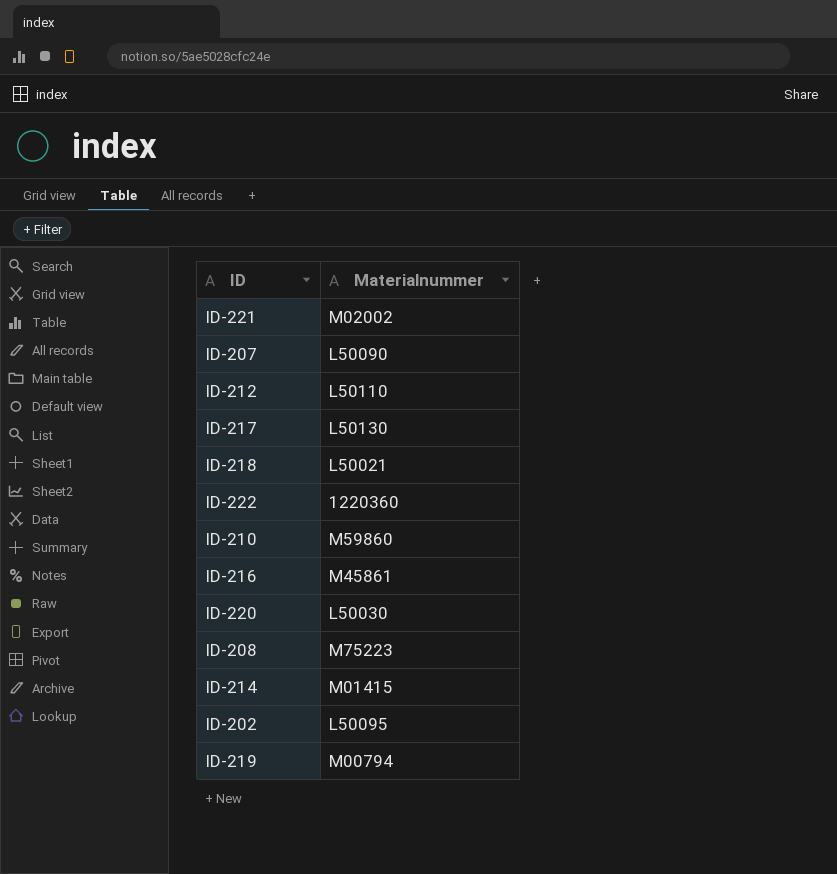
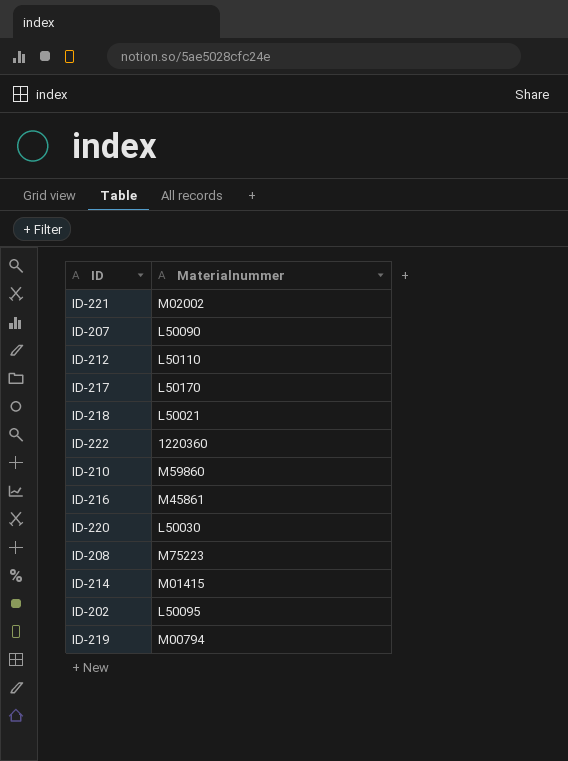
ID-217 | Materialnummer: L50130 -> L50170

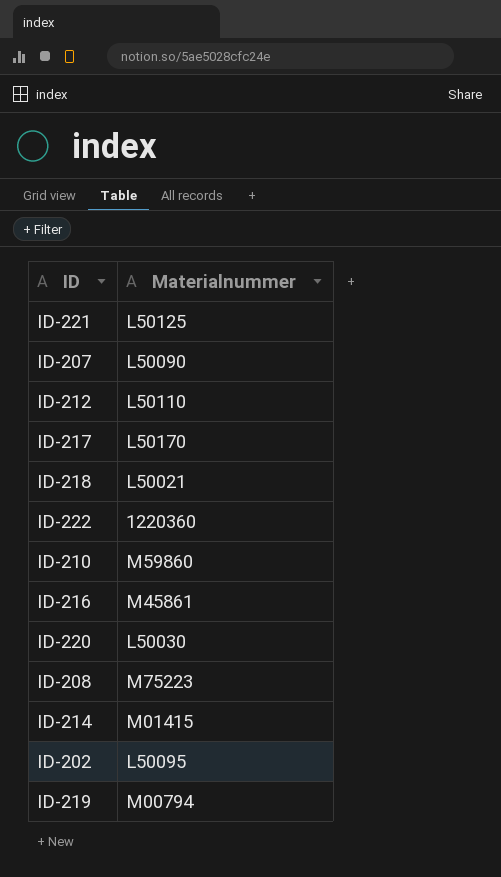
ID-221 | Materialnummer: M02002 -> L50125

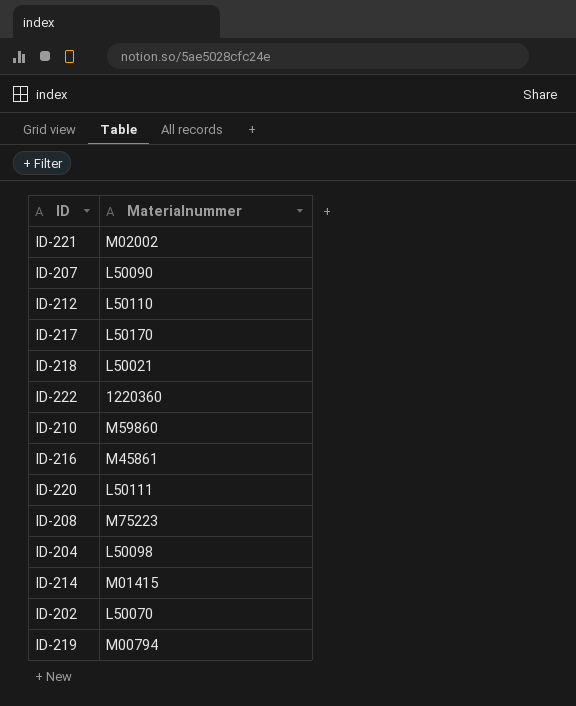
ID-221 | Materialnummer: L50125 -> M02002
ID-220 | Materialnummer: L50030 -> L50111
row ID-204: none -> L50098
ID-202 | Materialnummer: L50095 -> L50070

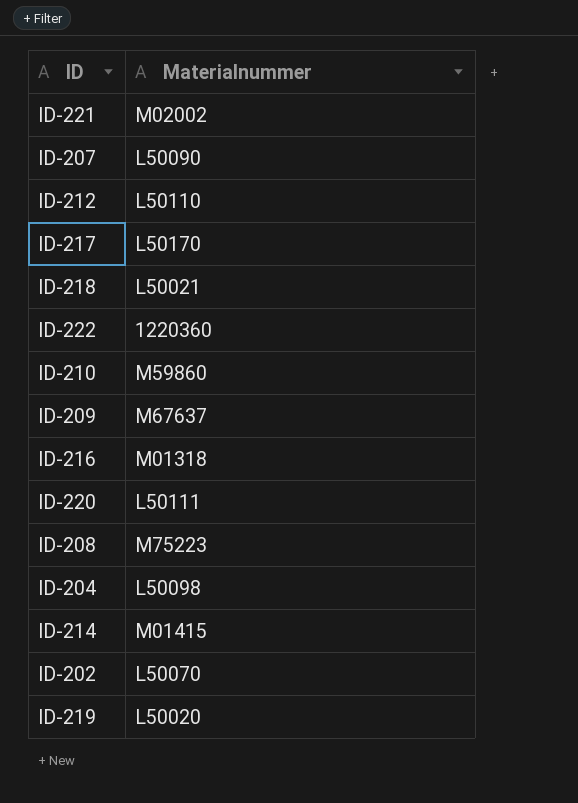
row ID-209: none -> M67637
ID-216 | Materialnummer: M45861 -> M01318
ID-219 | Materialnummer: M00794 -> L50020

